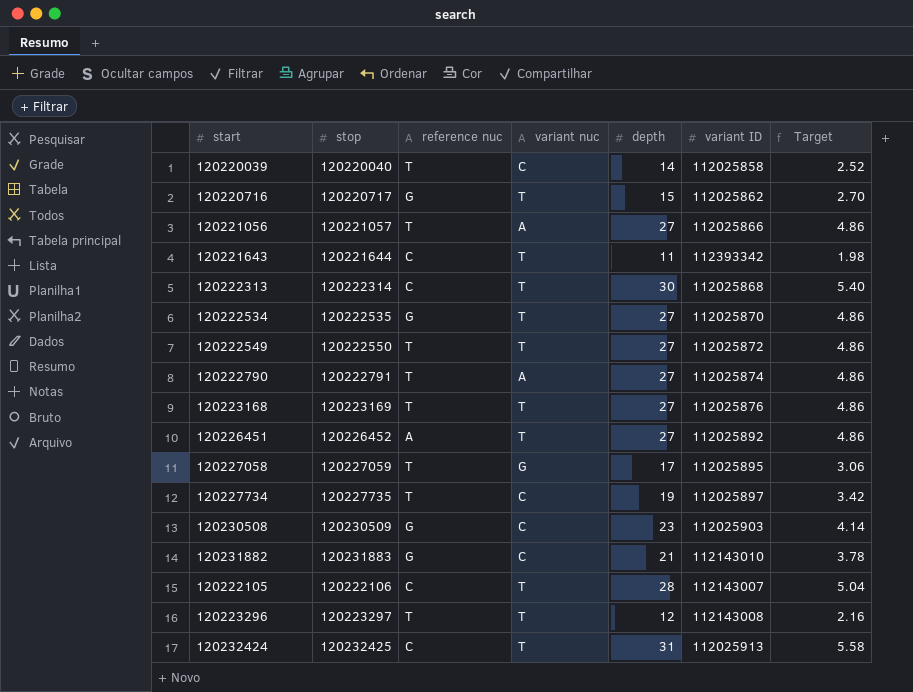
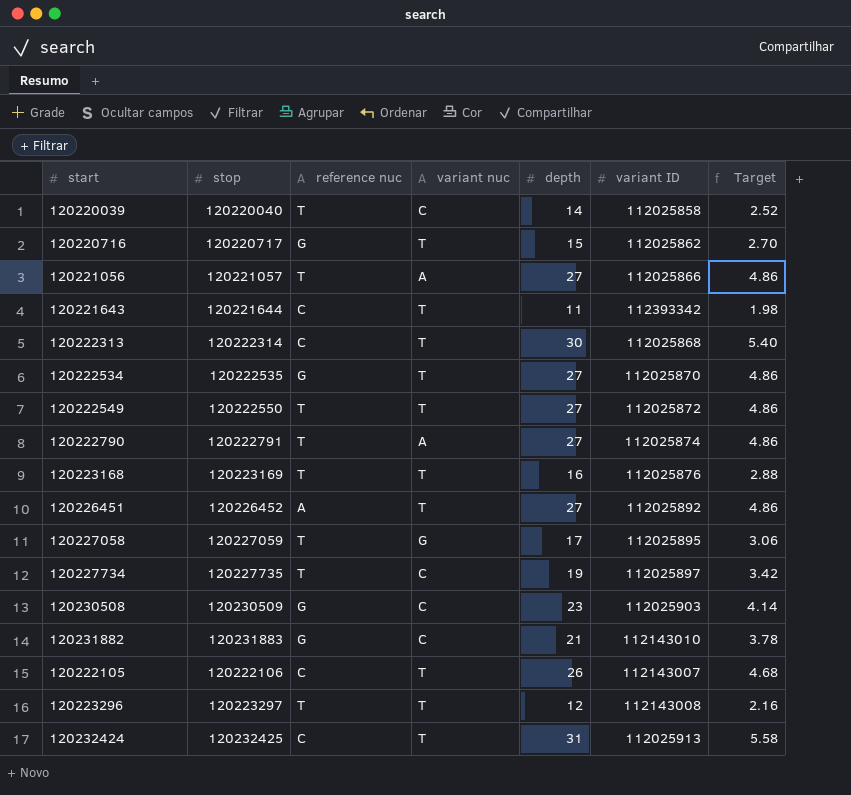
120223168 | depth: 27 -> 16
120223168 | Target: 4.86 -> 2.88
120222105 | depth: 28 -> 26
120222105 | Target: 5.04 -> 4.68

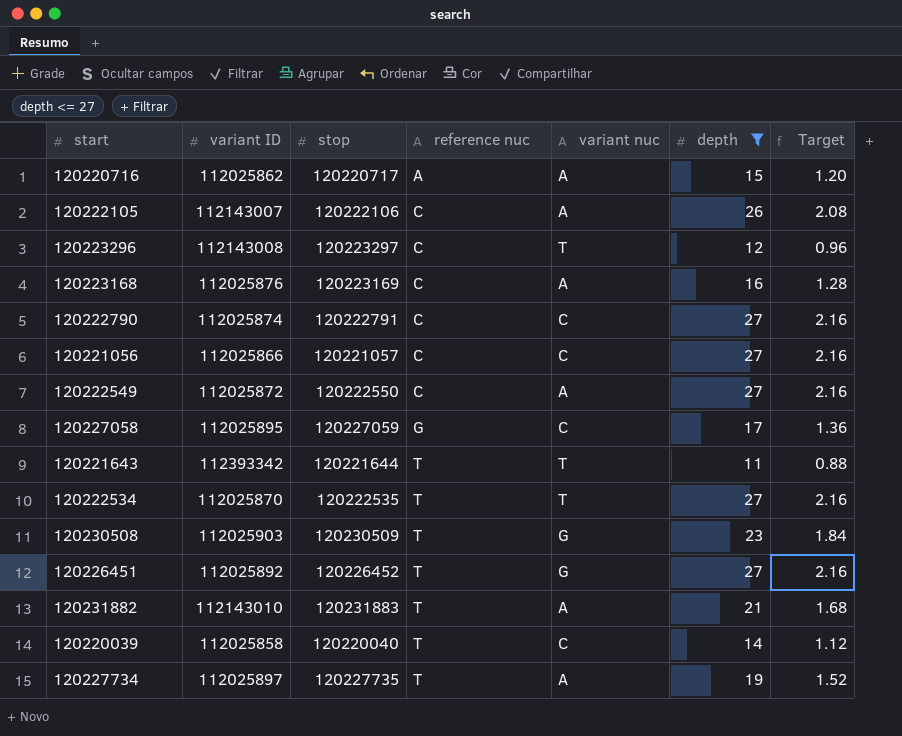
filter: none -> depth <= 27
row order: none -> reference nuc ascending
column variant ID | position: 6 -> 2
column Target | formula: [depth] * 0.18 -> [depth] * 0.08
120220716 | reference nuc: G -> A
120220716 | variant nuc: T -> A
120222105 | variant nuc: T -> A
120223296 | reference nuc: T -> C
120223168 | reference nuc: T -> C
120223168 | variant nuc: T -> A
120222790 | reference nuc: T -> C
120222790 | variant nuc: A -> C
120221056 | reference nuc: T -> C
120221056 | variant nuc: A -> C
120222549 | reference nuc: T -> C
120222549 | variant nuc: T -> A
120227058 | reference nuc: T -> G
120227058 | variant nuc: G -> C
120221643 | reference nuc: C -> T
120222534 | reference nuc: G -> T
120230508 | reference nuc: G -> T
120230508 | variant nuc: C -> G
120226451 | reference nuc: A -> T
120226451 | variant nuc: T -> G
120231882 | reference nuc: G -> T
120231882 | variant nuc: C -> A
120227734 | variant nuc: C -> A

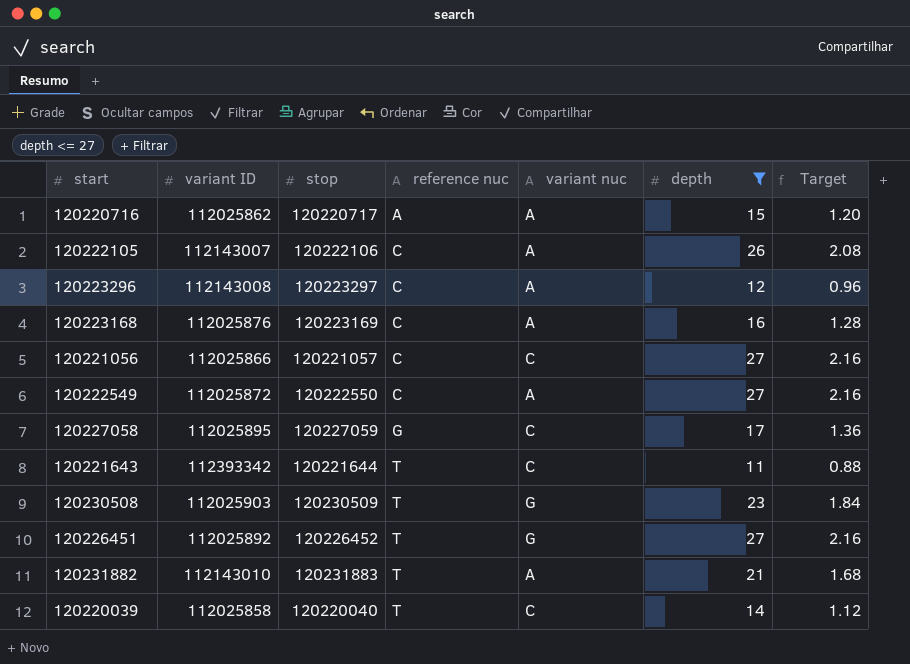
row 120222790: 112025874 | 120222791 | C | C | 27 | 2.16 -> none
row 120222534: 112025870 | 120222535 | T | T | 27 | 2.16 -> none
row 120227734: 112025897 | 120227735 | T | A | 19 | 1.52 -> none
120223296 | variant nuc: T -> A
120221643 | variant nuc: T -> C

